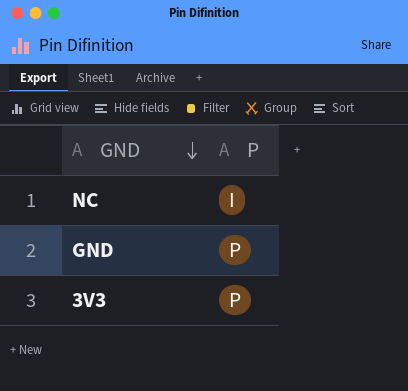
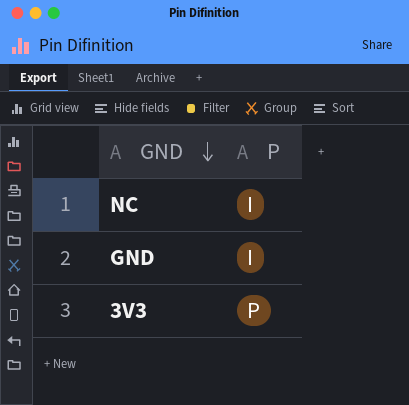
GND | P: P -> I

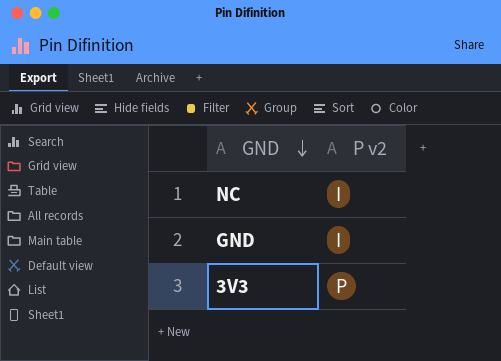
column name: P -> P v2

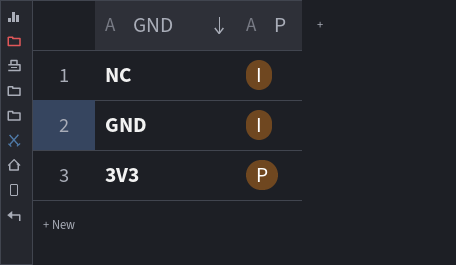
column name: P v2 -> P

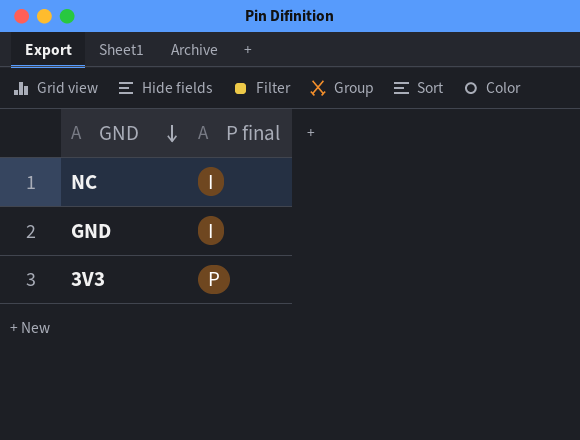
column name: P -> P final

